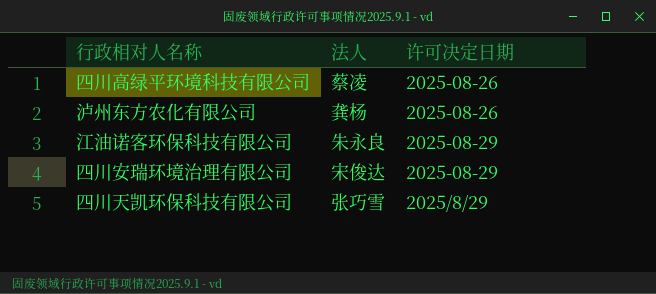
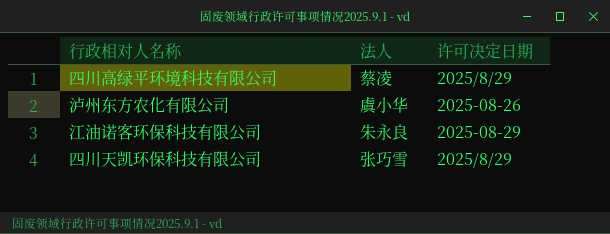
row 四川安瑞环境治理有限公司: 宋俊达 | 2025-08-29 -> none
四川高绿平环境科技有限公司 | 许可决定日期: 2025-08-26 -> 2025/8/29
泸州东方农化有限公司 | 法人: 龚杨 -> 虞小华

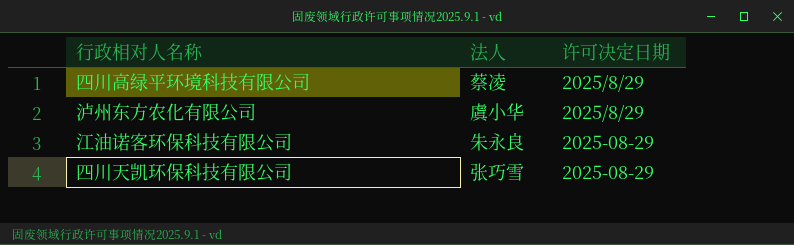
泸州东方农化有限公司 | 许可决定日期: 2025-08-26 -> 2025/8/29
四川天凯环保科技有限公司 | 许可决定日期: 2025/8/29 -> 2025-08-29

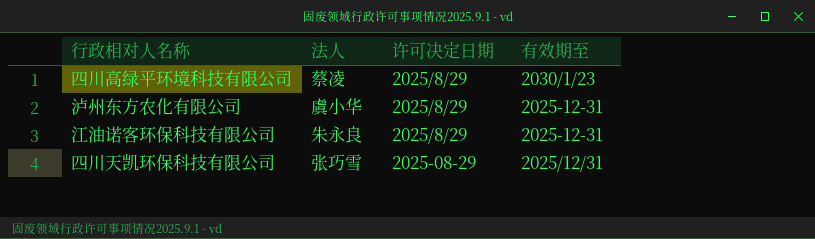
column 有效期至 | position: none -> 4
江油诺客环保科技有限公司 | 许可决定日期: 2025-08-29 -> 2025/8/29

